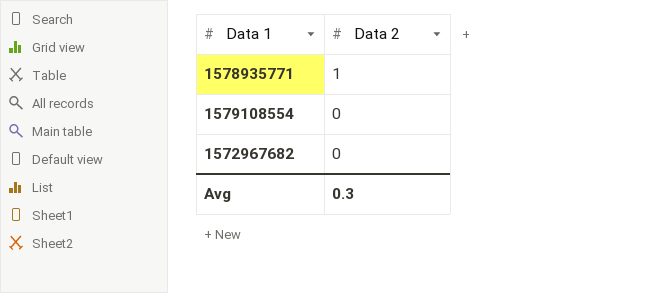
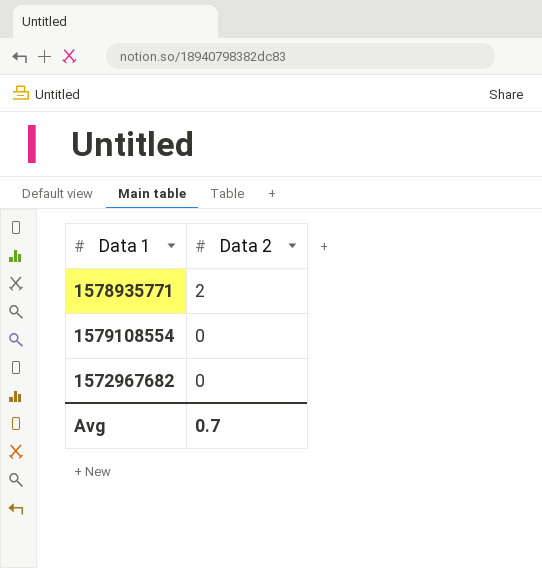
1578935771 | Data 2: 1 -> 2
Avg | Data 2: 0.3 -> 0.7

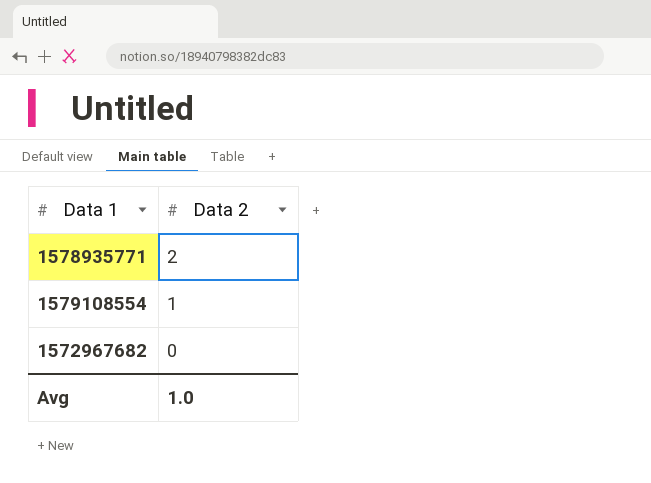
1579108554 | Data 2: 0 -> 1
Avg | Data 2: 0.7 -> 1.0

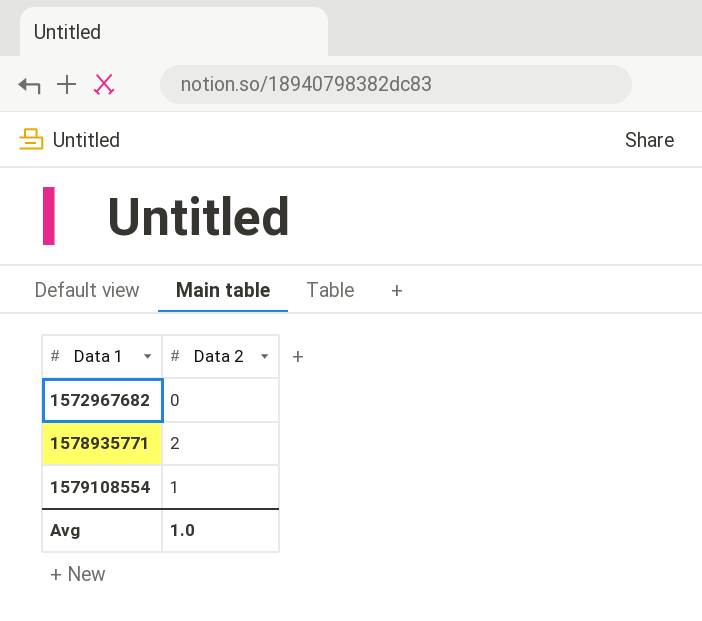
row order: Data 2 descending -> Data 1 ascending

